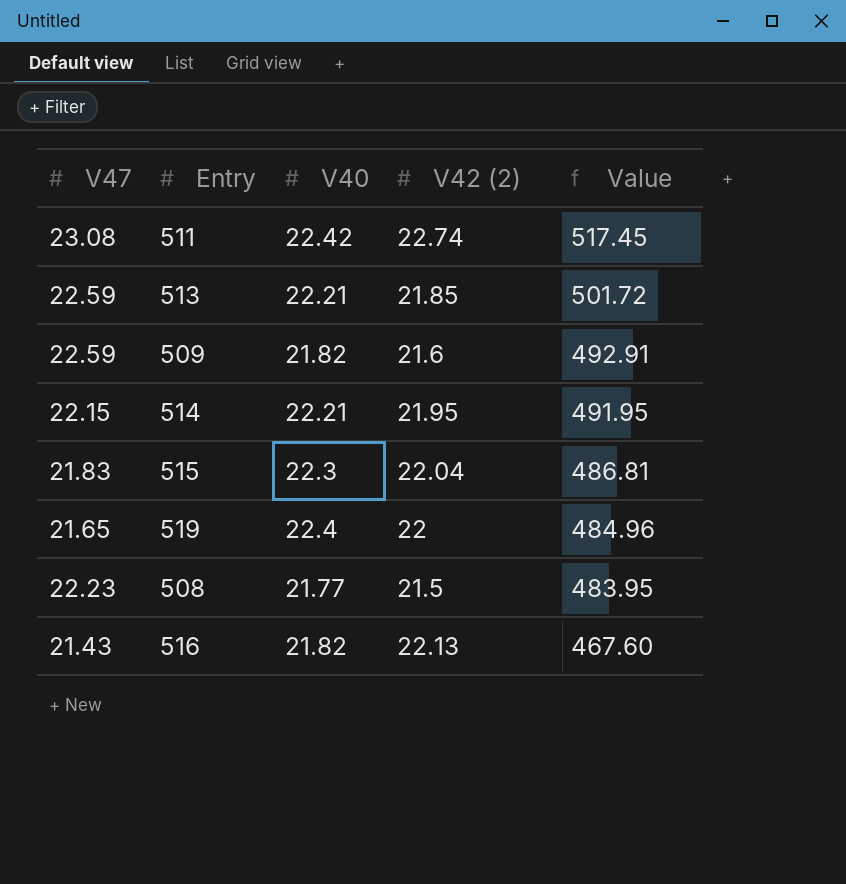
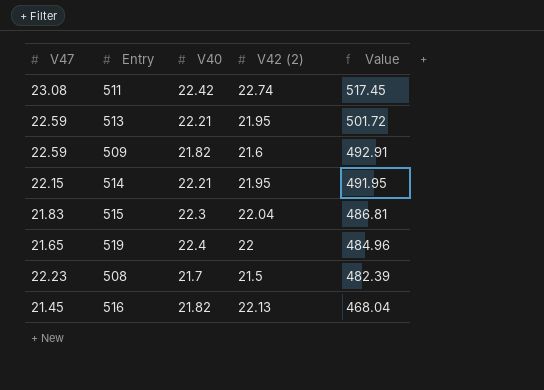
513 | V42 (2): 21.85 -> 21.95
508 | V40: 21.77 -> 21.7
508 | Value: 483.95 -> 482.39
516 | V47: 21.43 -> 21.45
516 | Value: 467.60 -> 468.04

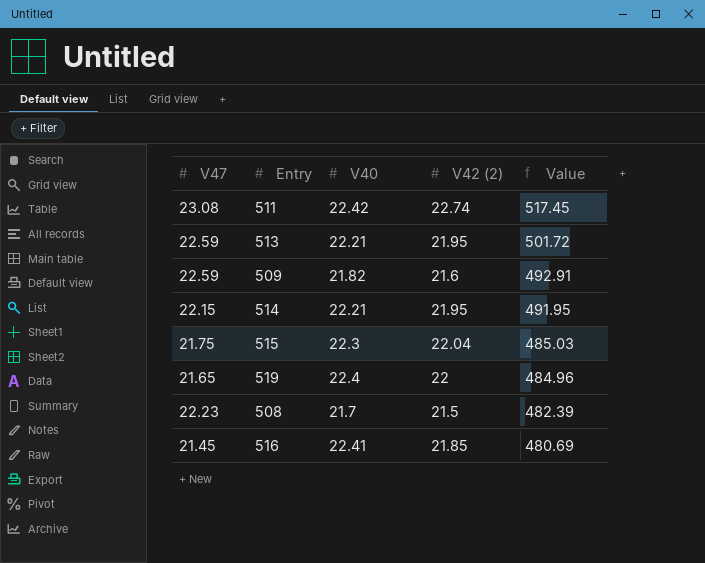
515 | V47: 21.83 -> 21.75
515 | Value: 486.81 -> 485.03
516 | V40: 21.82 -> 22.41
516 | V42 (2): 22.13 -> 21.85
516 | Value: 468.04 -> 480.69

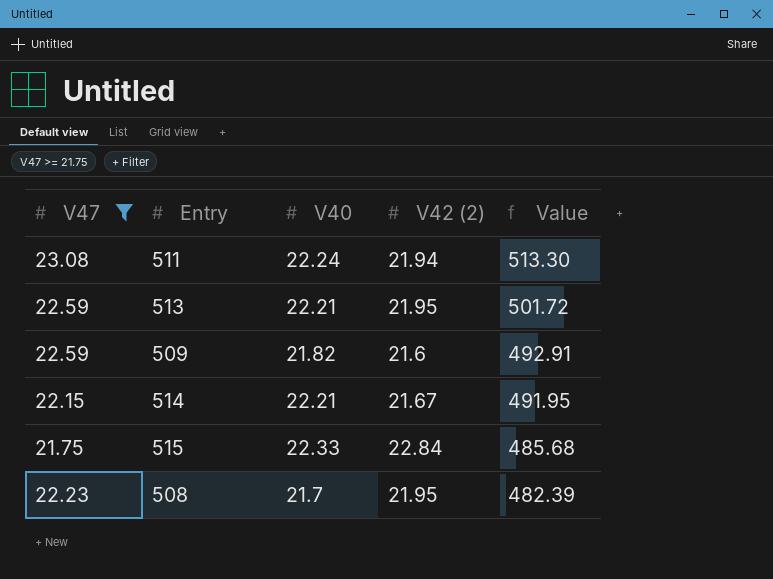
filter: none -> V47 >= 21.75
511 | V40: 22.42 -> 22.24
511 | V42 (2): 22.74 -> 21.94
511 | Value: 517.45 -> 513.30
514 | V42 (2): 21.95 -> 21.67
515 | V40: 22.3 -> 22.33
515 | V42 (2): 22.04 -> 22.84
515 | Value: 485.03 -> 485.68
508 | V42 (2): 21.5 -> 21.95

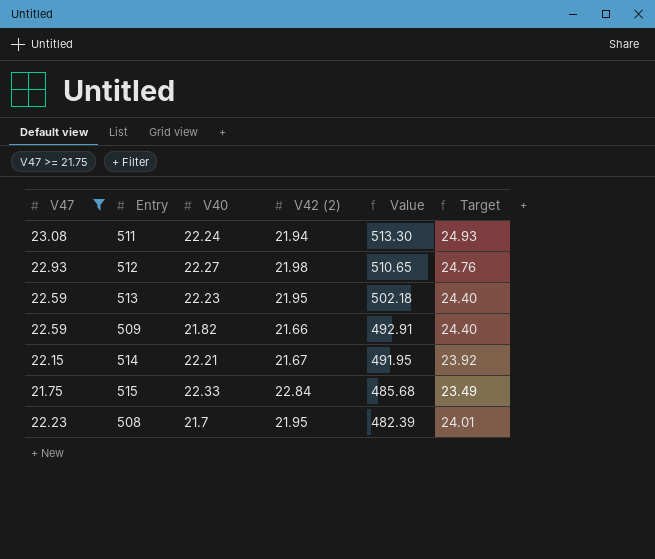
column Target | formula: none -> [V47] * 1.08
row 512: none -> 22.93 | 22.27 | 21.98 | 510.65 | 24.76
513 | V40: 22.21 -> 22.23
513 | Value: 501.72 -> 502.18
509 | V42 (2): 21.6 -> 21.66

